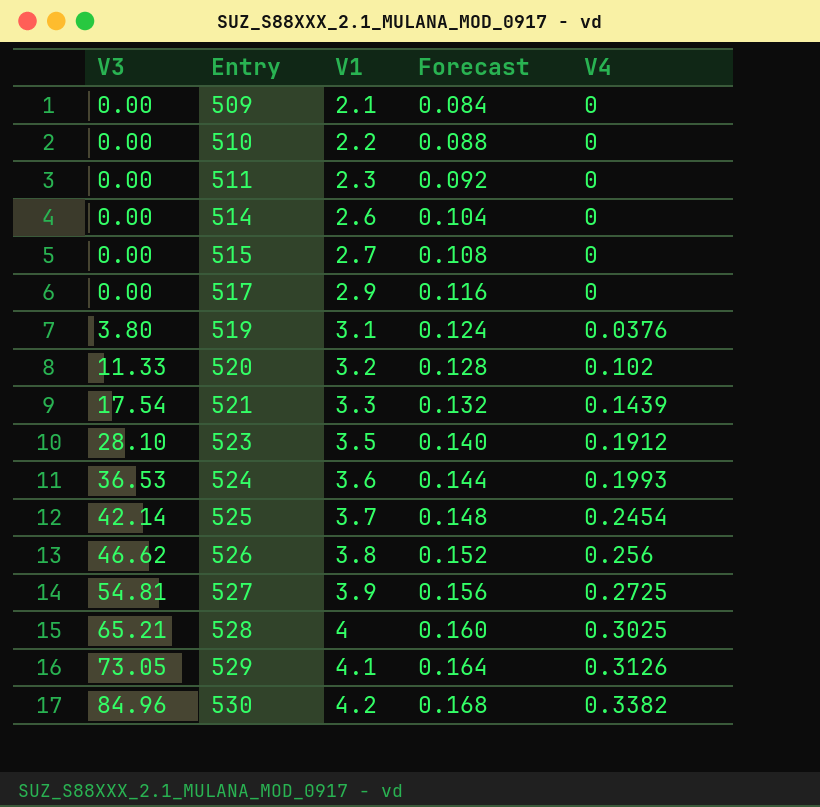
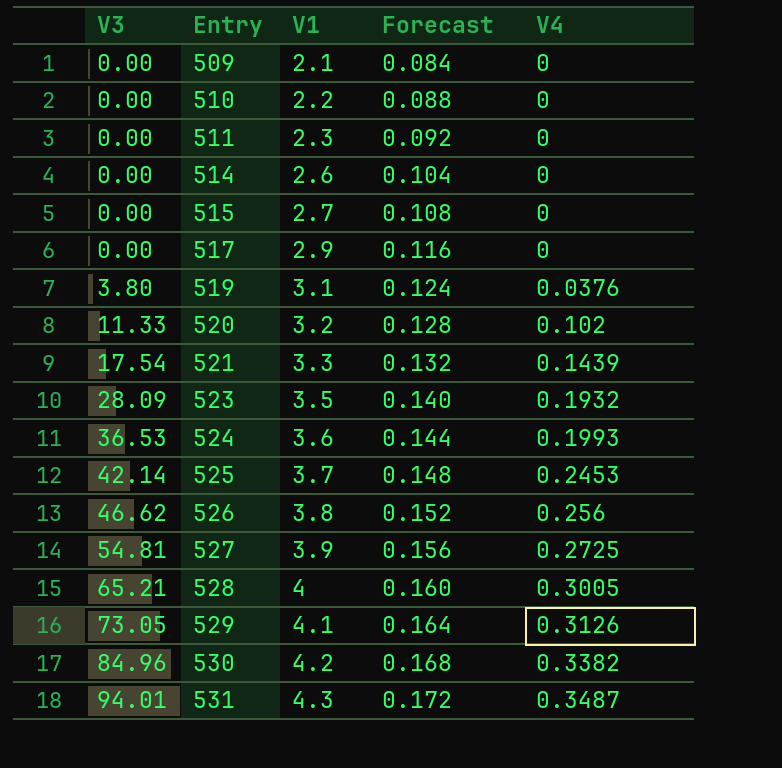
523 | V3: 28.10 -> 28.09
523 | V4: 0.1912 -> 0.1932
525 | V4: 0.2454 -> 0.2453
528 | V4: 0.3025 -> 0.3005
row 531: none -> 94.01 | 4.3 | 0.172 | 0.3487

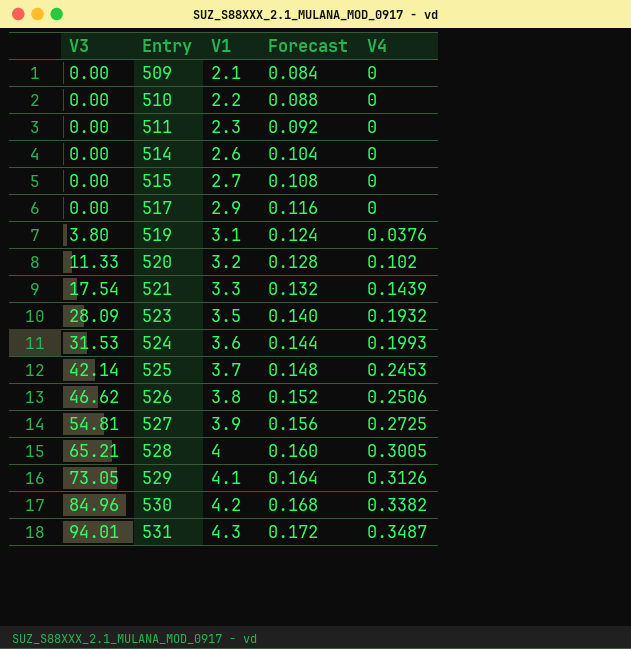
524 | V3: 36.53 -> 31.53
526 | V4: 0.256 -> 0.2506

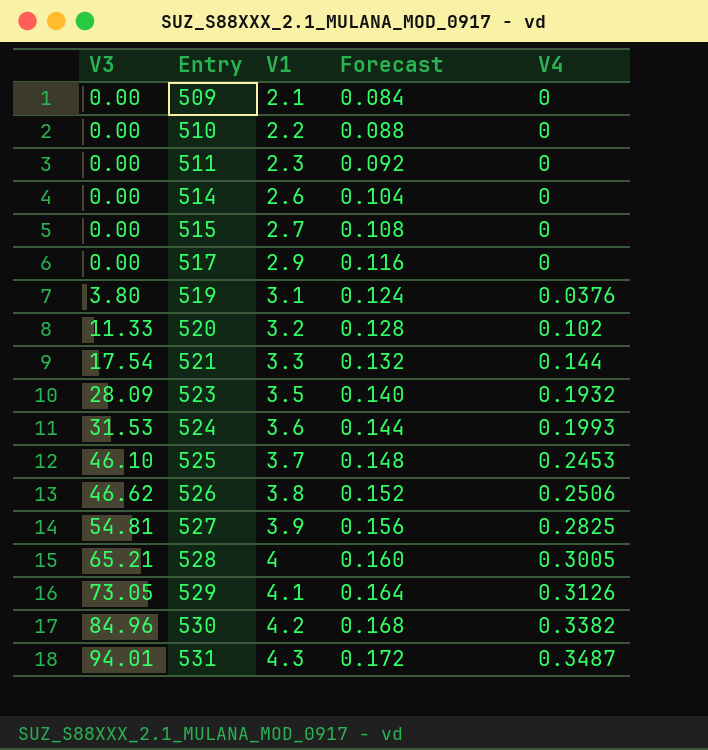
521 | V4: 0.1439 -> 0.144
525 | V3: 42.14 -> 46.10
527 | V4: 0.2725 -> 0.2825

